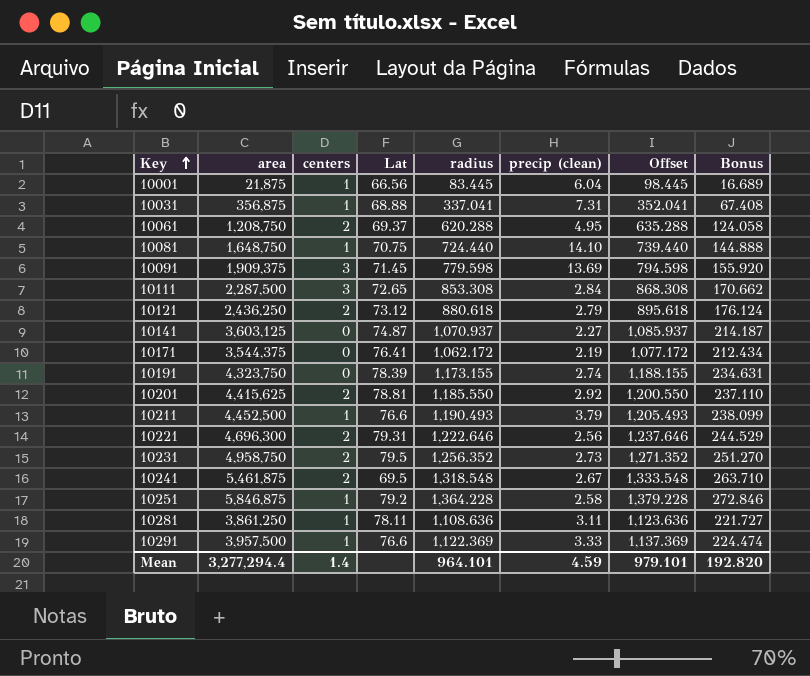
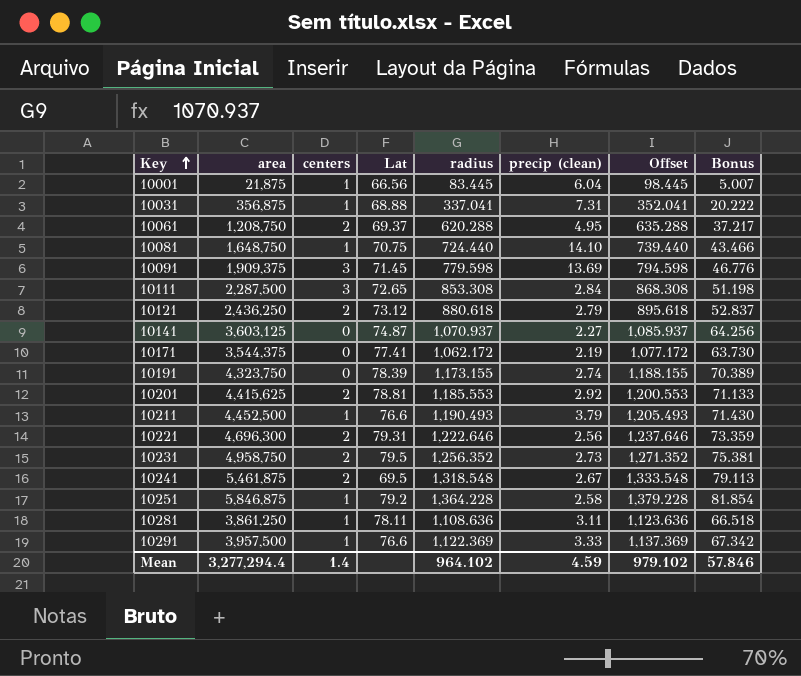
column Bonus | formula: [radius] * 0.2 -> [radius] * 0.06
10171 | Lat: 76.41 -> 77.41
10201 | radius: 1,185.550 -> 1,185.553
10201 | Offset: 1,200.550 -> 1,200.553
Mean | radius: 964.101 -> 964.102
Mean | Offset: 979.101 -> 979.102
Mean | Bonus: 192.820 -> 57.846

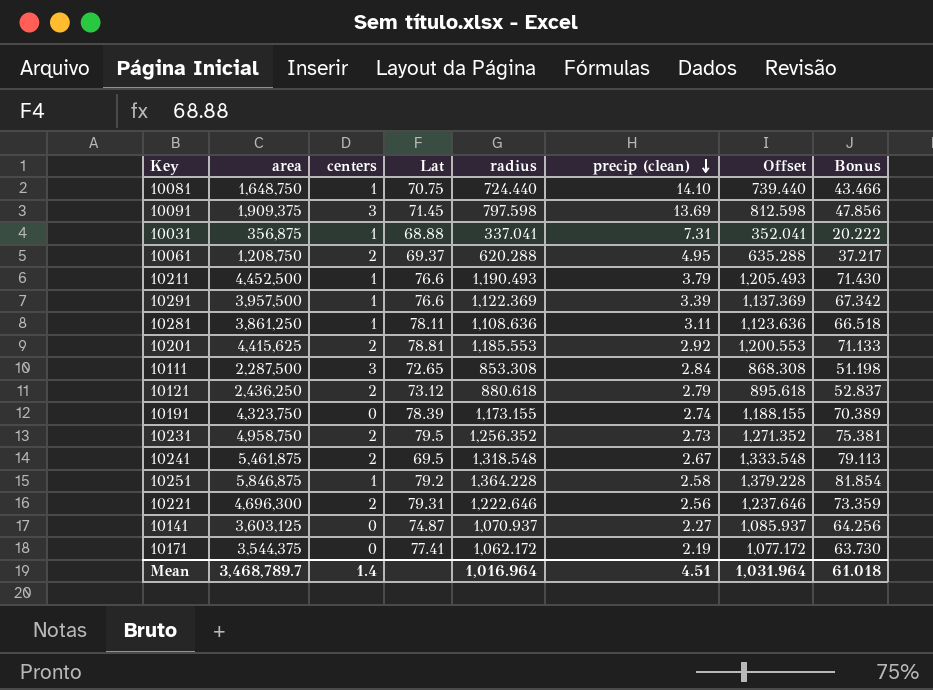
row order: Key ascending -> precip (clean) descending
row 10001: 21,875 | 1 | 66.56 | 83.445 | 6.04 | 98.445 | 5.007 -> none
10091 | radius: 779.598 -> 797.598
10091 | Offset: 794.598 -> 812.598
10091 | Bonus: 46.776 -> 47.856
10291 | precip (clean): 3.33 -> 3.39
Mean | area: 3,277,294.4 -> 3,468,789.7
Mean | radius: 964.102 -> 1,016.964
Mean | precip (clean): 4.59 -> 4.51
Mean | Offset: 979.102 -> 1,031.964
Mean | Bonus: 57.846 -> 61.018

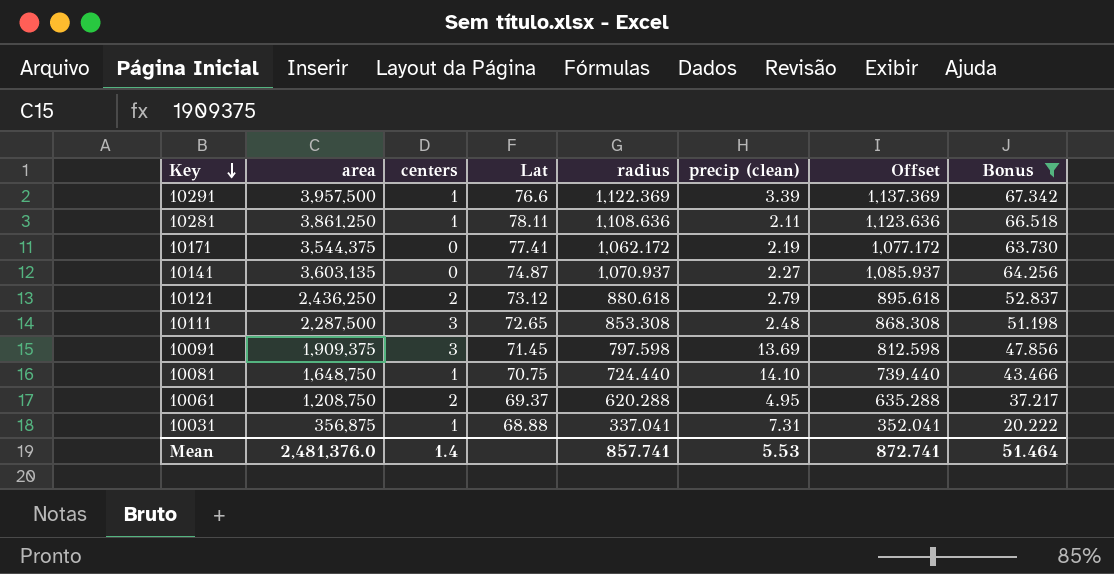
filter: none -> Bonus <= 67.342
row order: precip (clean) descending -> Key descending
10281 | precip (clean): 3.11 -> 2.11
10141 | area: 3,603,125 -> 3,603,135
10111 | precip (clean): 2.84 -> 2.48
Mean | area: 3,468,789.7 -> 2,481,376.0
Mean | radius: 1,016.964 -> 857.741
Mean | precip (clean): 4.51 -> 5.53
Mean | Offset: 1,031.964 -> 872.741
Mean | Bonus: 61.018 -> 51.464

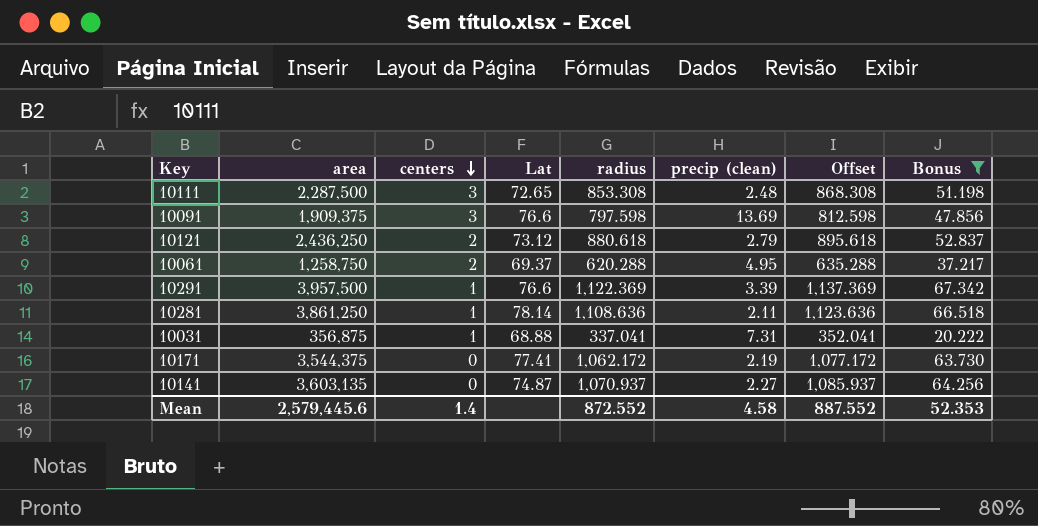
row order: Key descending -> centers descending
row 10081: 1,648,750 | 1 | 70.75 | 724.440 | 14.10 | 739.440 | 43.466 -> none
10091 | Lat: 71.45 -> 76.6
10061 | area: 1,208,750 -> 1,258,750
10281 | Lat: 78.11 -> 78.14
Mean | area: 2,481,376.0 -> 2,579,445.6
Mean | radius: 857.741 -> 872.552
Mean | precip (clean): 5.53 -> 4.58
Mean | Offset: 872.741 -> 887.552
Mean | Bonus: 51.464 -> 52.353

